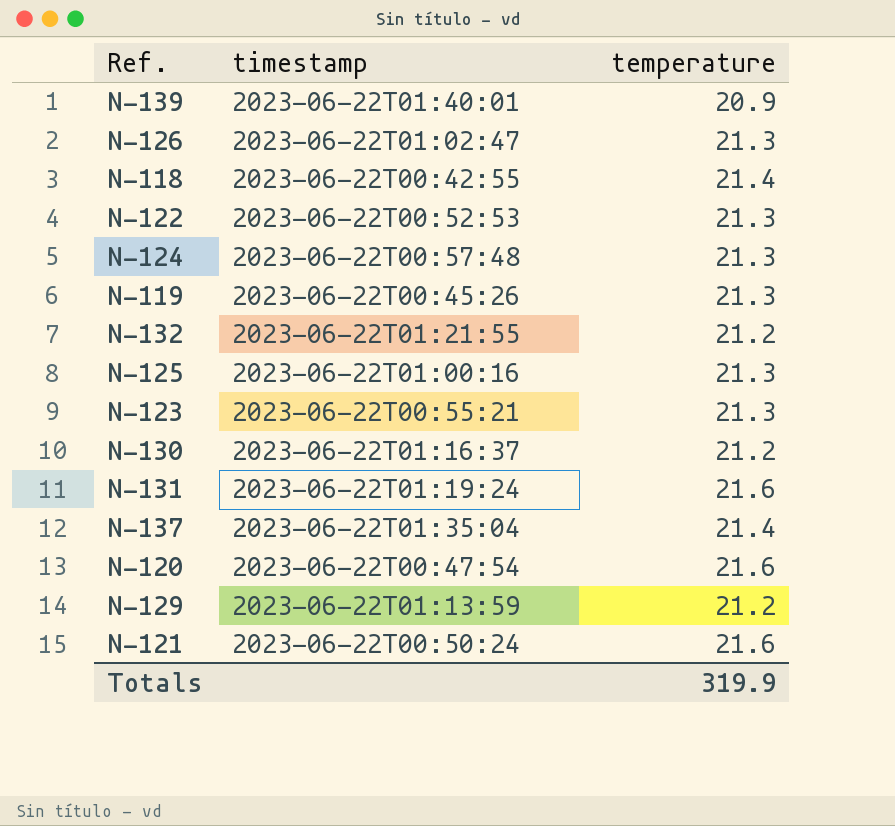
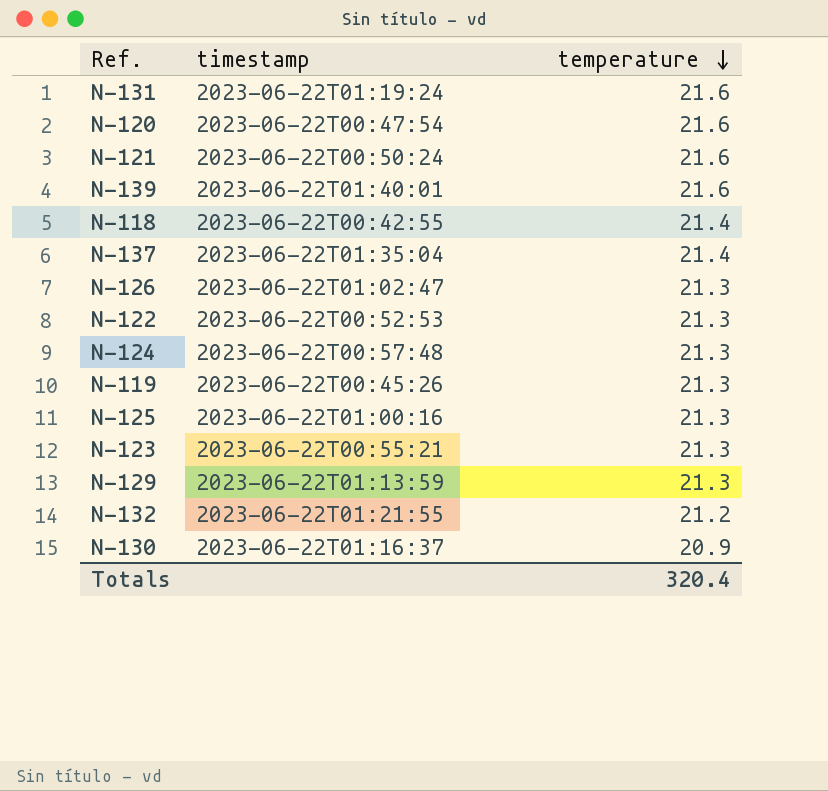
row order: none -> temperature descending
N-139 | temperature: 20.9 -> 21.6
N-129 | temperature: 21.2 -> 21.3
N-130 | temperature: 21.2 -> 20.9
Totals | temperature: 319.9 -> 320.4

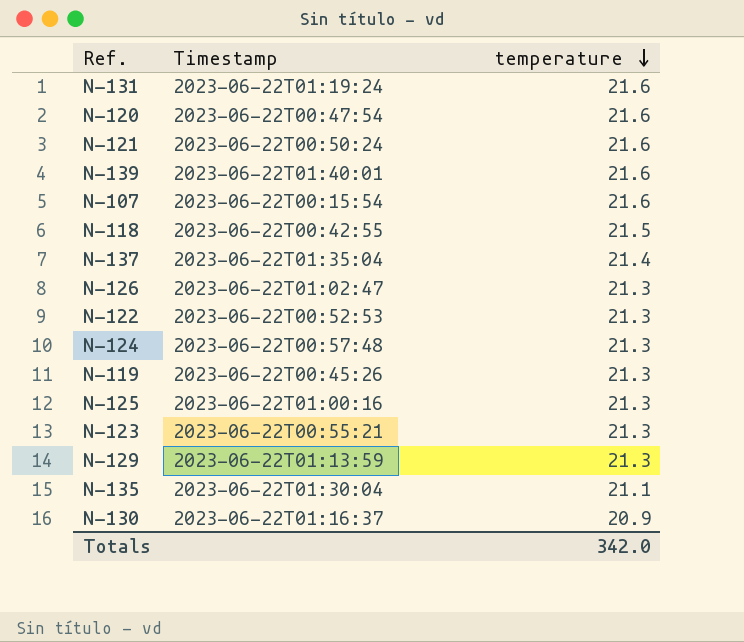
column name: timestamp -> Timestamp
row N-132: 2023-06-22T01:21:55 | 21.2 -> none
row N-107: none -> 2023-06-22T00:15:54 | 21.6
N-118 | temperature: 21.4 -> 21.5
row N-135: none -> 2023-06-22T01:30:04 | 21.1
Totals | temperature: 320.4 -> 342.0

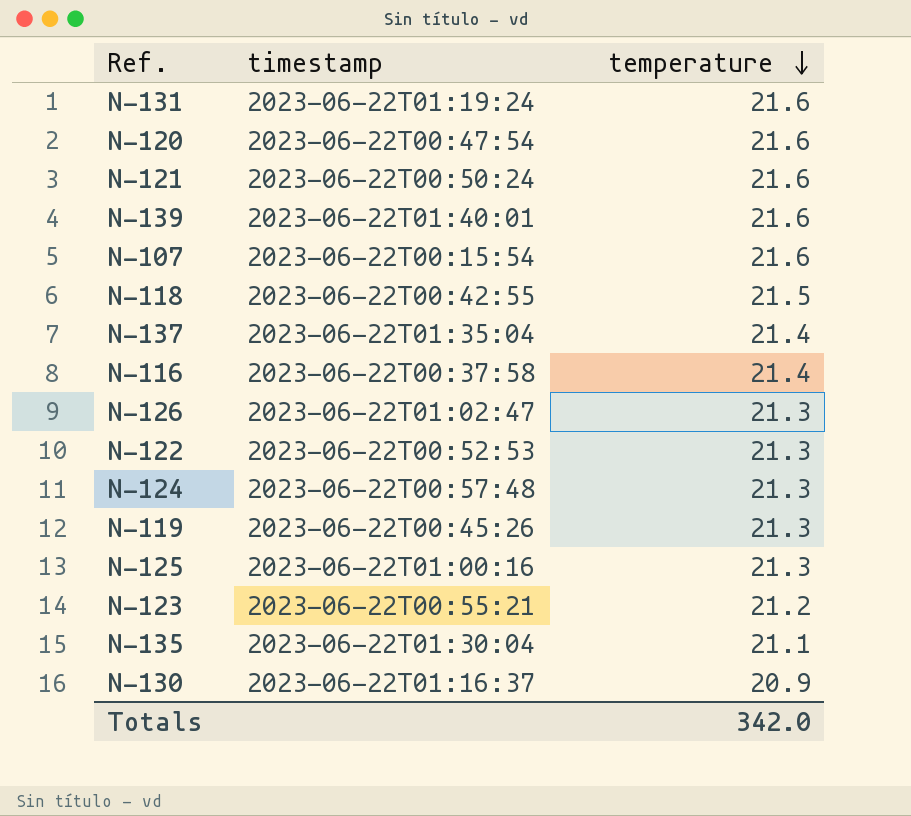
column name: Timestamp -> timestamp
row N-129: 2023-06-22T01:13:59 | 21.3 -> none
row N-116: none -> 2023-06-22T00:37:58 | 21.4
N-123 | temperature: 21.3 -> 21.2

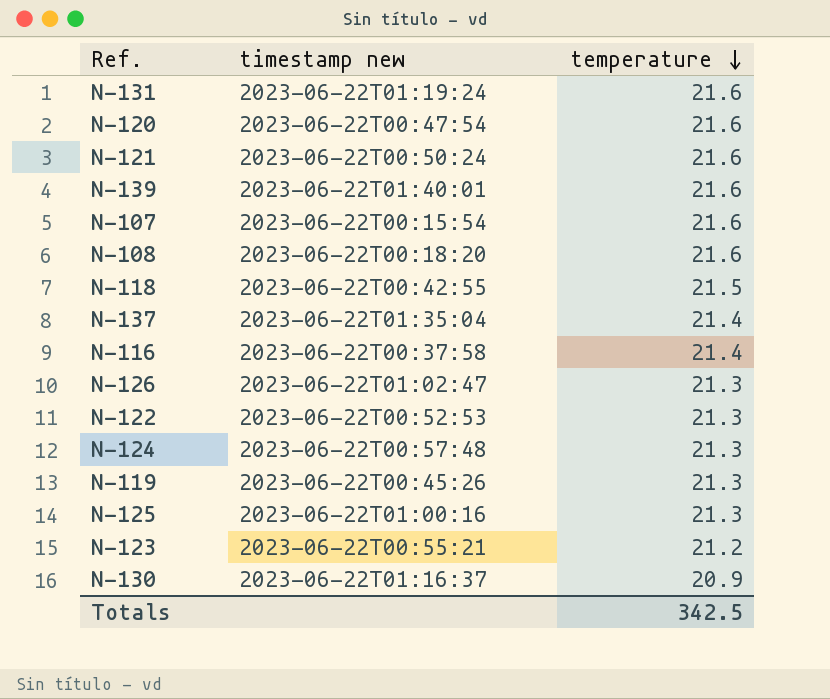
column name: timestamp -> timestamp new
row N-135: 2023-06-22T01:30:04 | 21.1 -> none
row N-108: none -> 2023-06-22T00:18:20 | 21.6
Totals | temperature: 342.0 -> 342.5

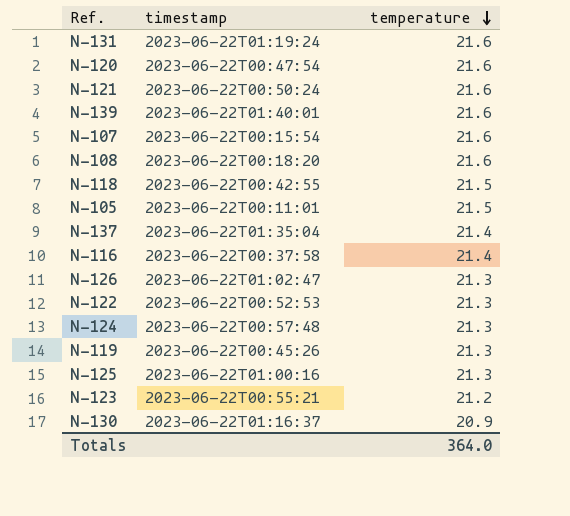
column name: timestamp new -> timestamp
row N-105: none -> 2023-06-22T00:11:01 | 21.5
Totals | temperature: 342.5 -> 364.0

